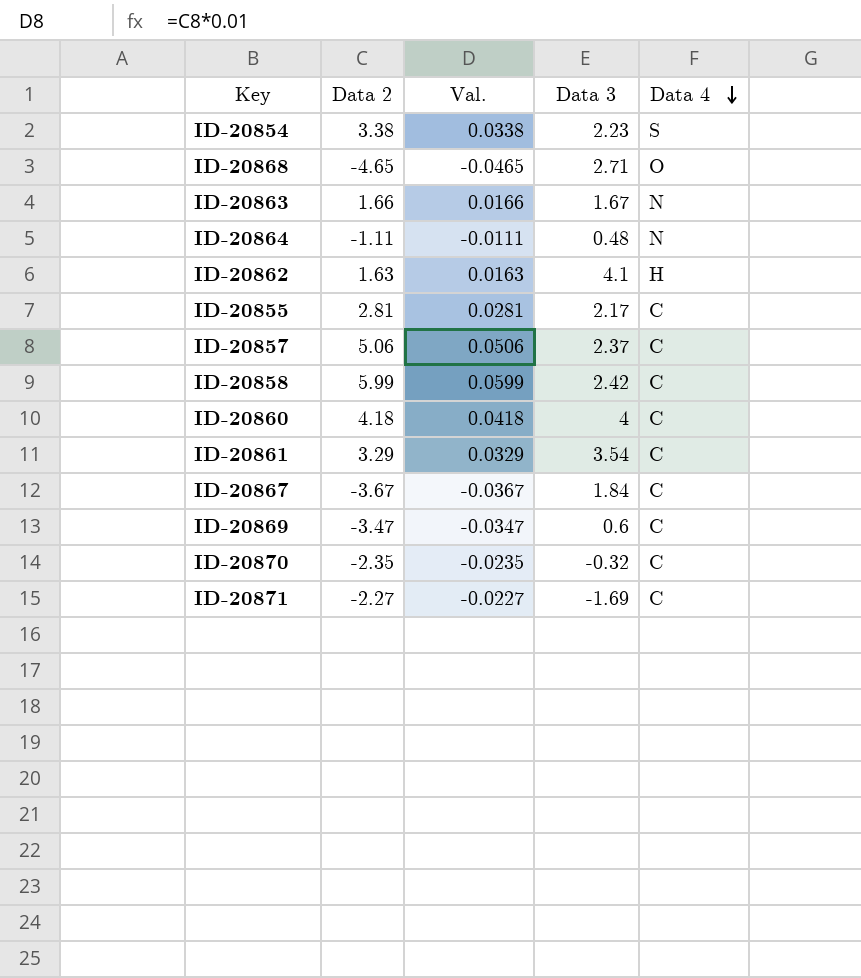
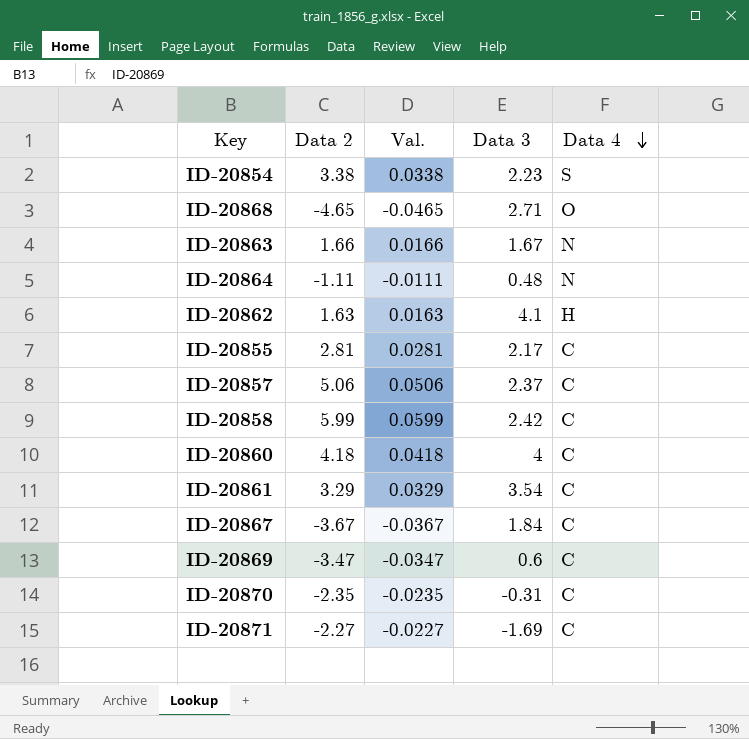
ID-20870 | Data 3: -0.32 -> -0.31

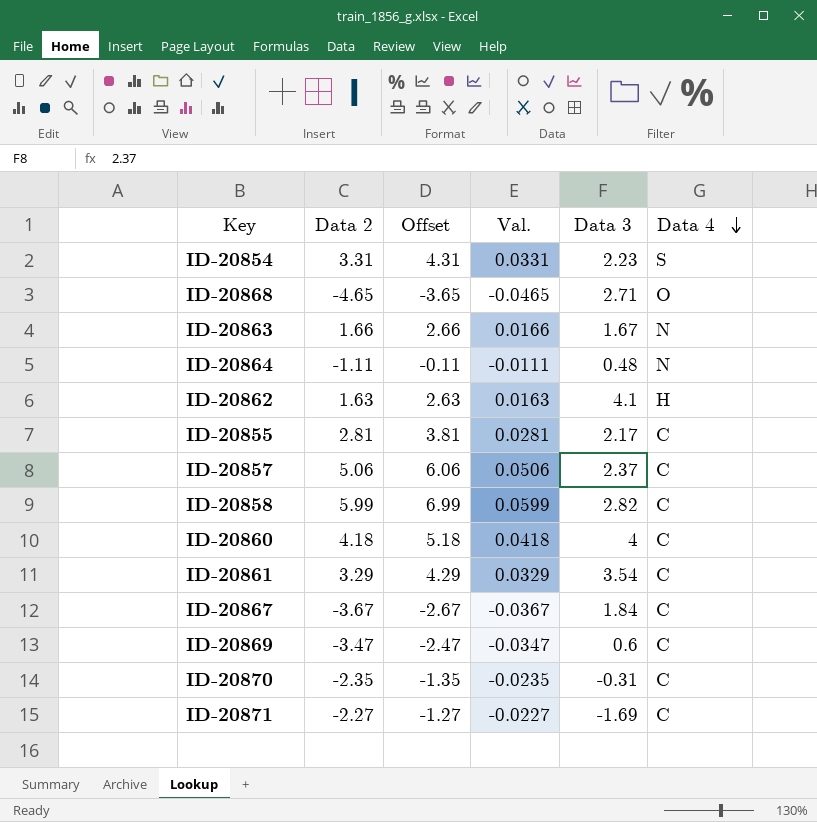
column Offset | formula: none -> [Data 2] + 1
ID-20854 | Data 2: 3.38 -> 3.31
ID-20854 | Val.: 0.0338 -> 0.0331
ID-20858 | Data 3: 2.42 -> 2.82

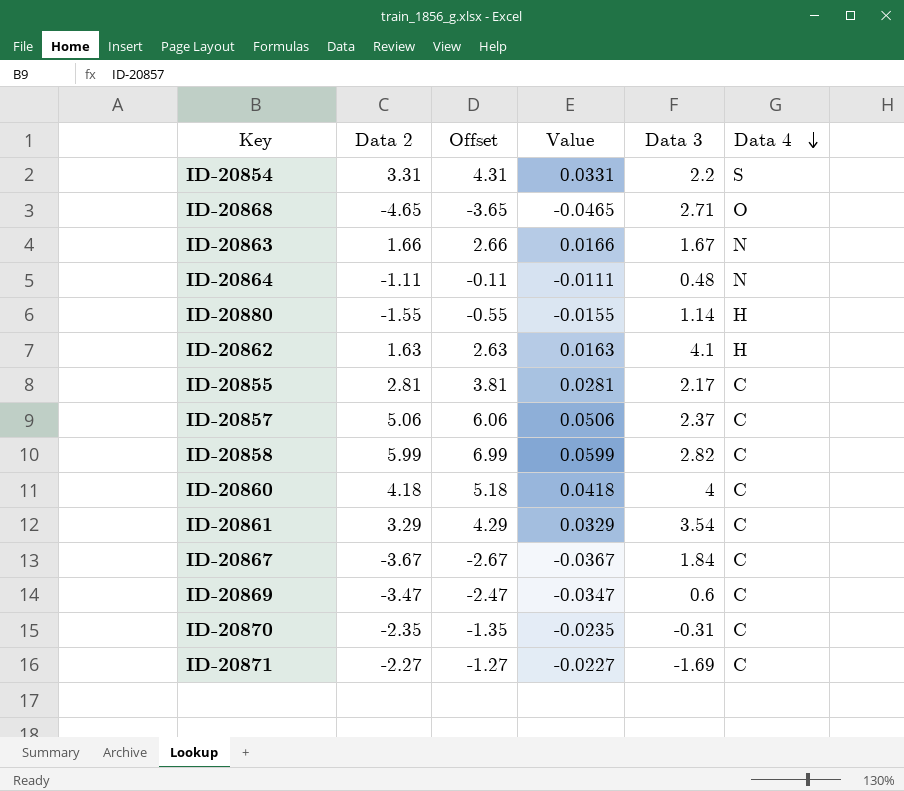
column name: Val. -> Value
ID-20854 | Data 3: 2.23 -> 2.2
row ID-20880: none -> -1.55 | -0.55 | -0.0155 | 1.14 | H

